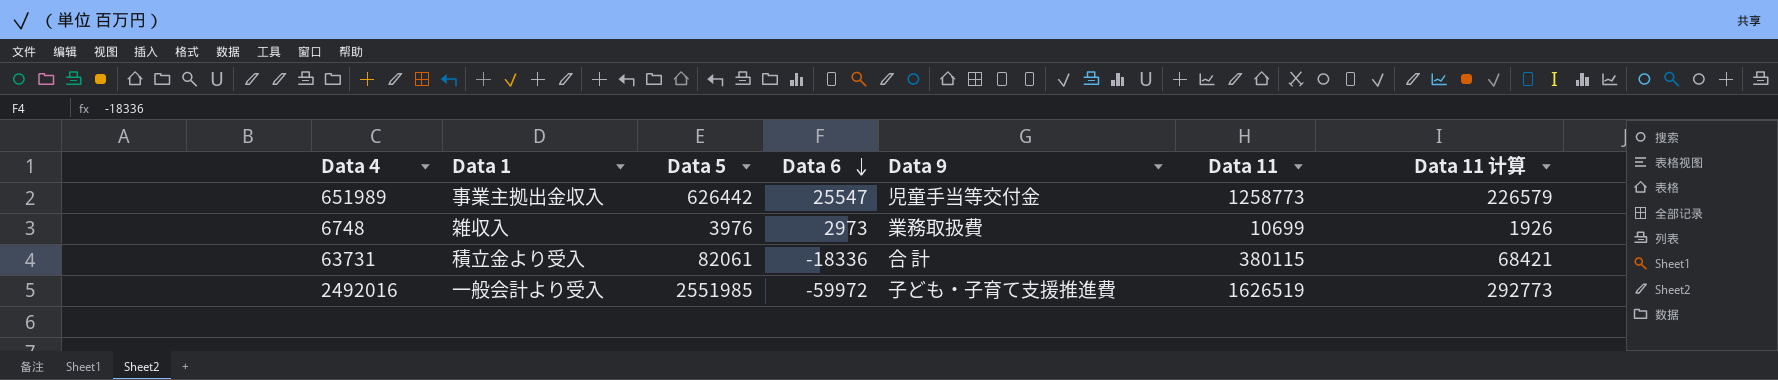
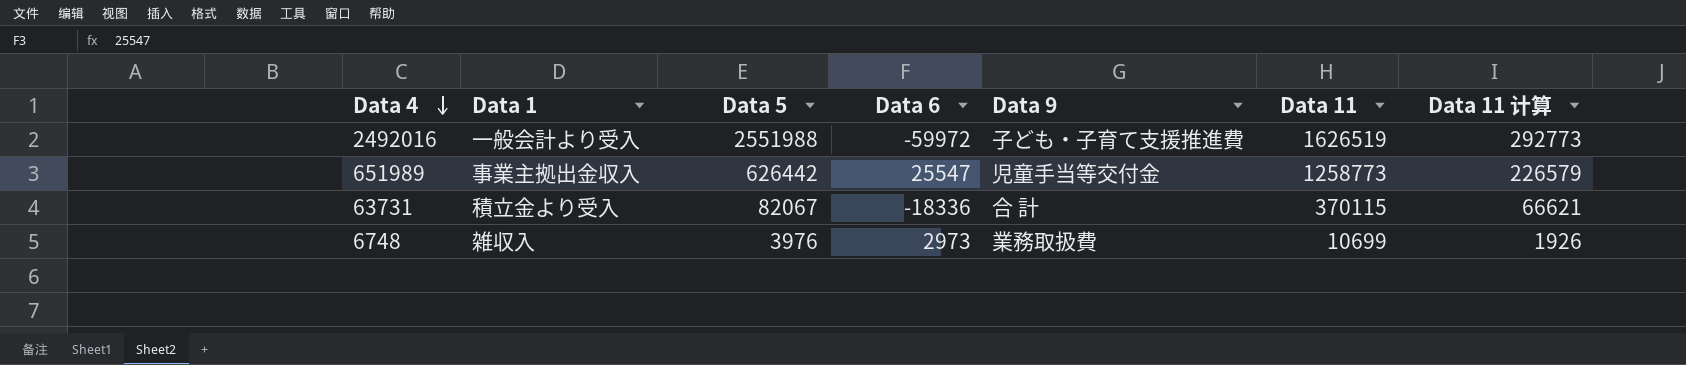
row order: Data 6 descending -> Data 4 descending
2492016 | Data 5: 2551985 -> 2551988
63731 | Data 5: 82061 -> 82067
63731 | Data 11: 380115 -> 370115
63731 | Data 11 计算: 68421 -> 66621

